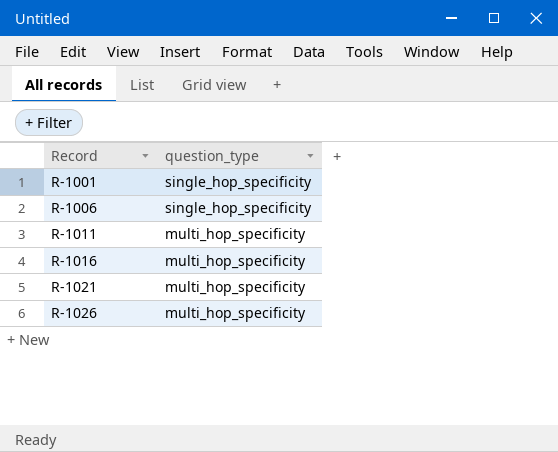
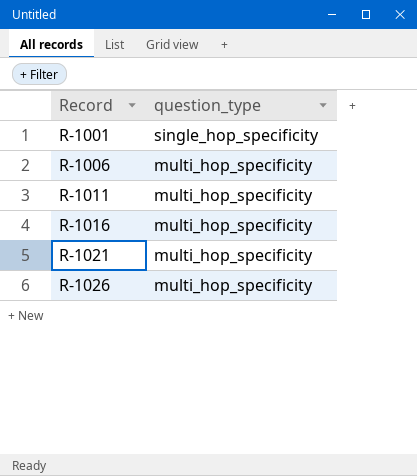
R-1006 | question_type: single_hop_specificity -> multi_hop_specificity

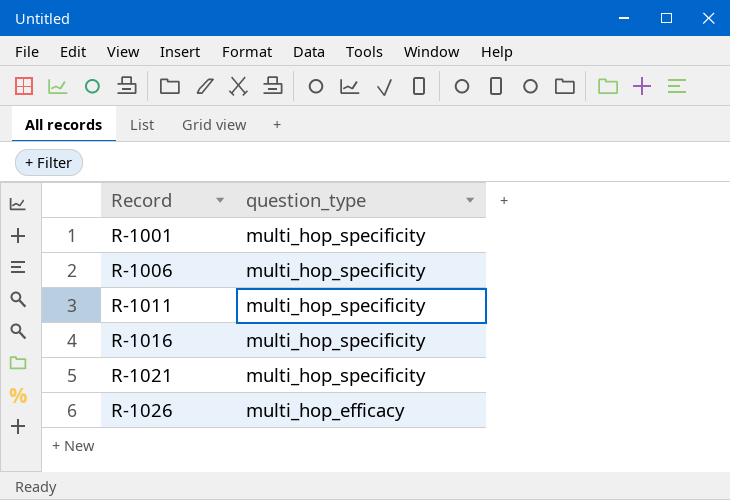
R-1001 | question_type: single_hop_specificity -> multi_hop_specificity
R-1026 | question_type: multi_hop_specificity -> multi_hop_efficacy

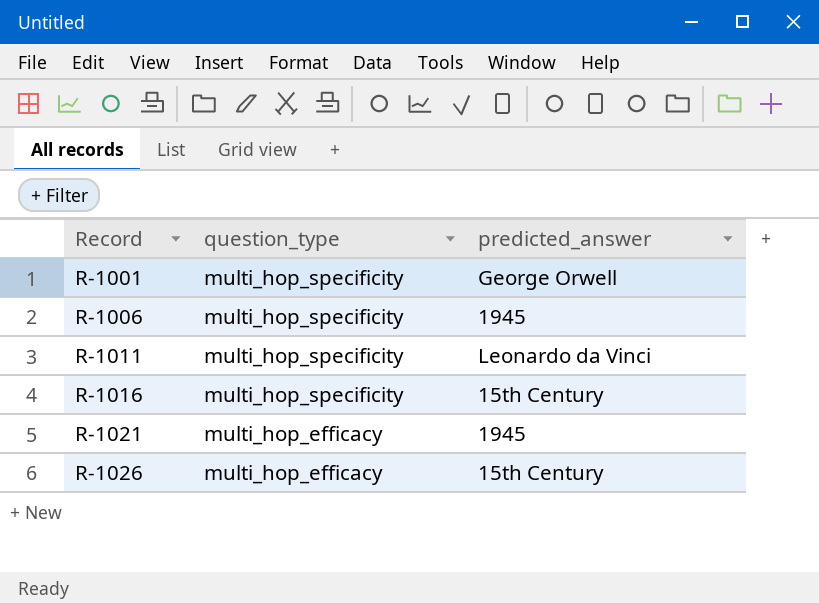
column predicted_answer | position: none -> 3
R-1021 | question_type: multi_hop_specificity -> multi_hop_efficacy

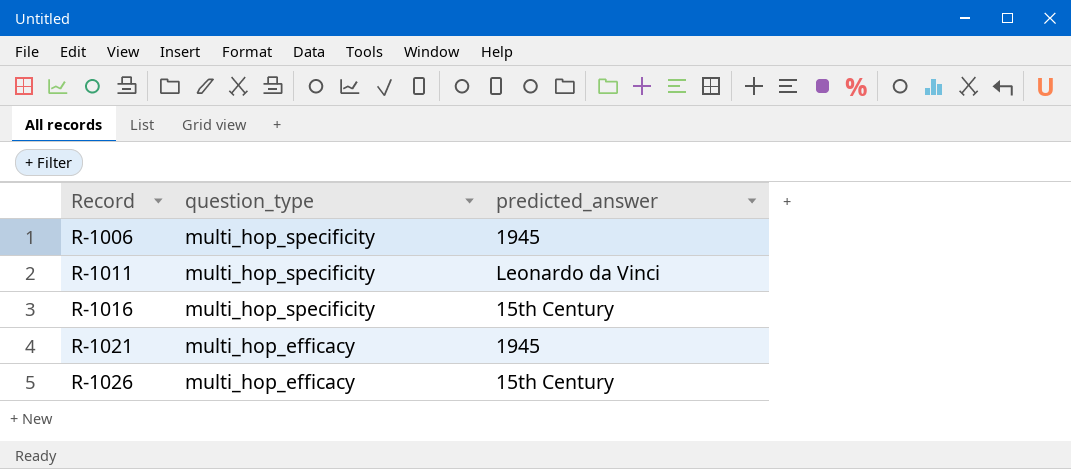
row R-1001: multi_hop_specificity | George Orwell -> none

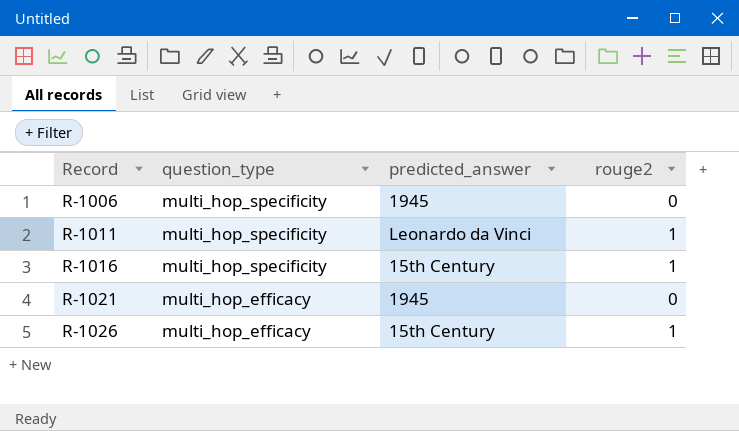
column rouge2 | position: none -> 4

